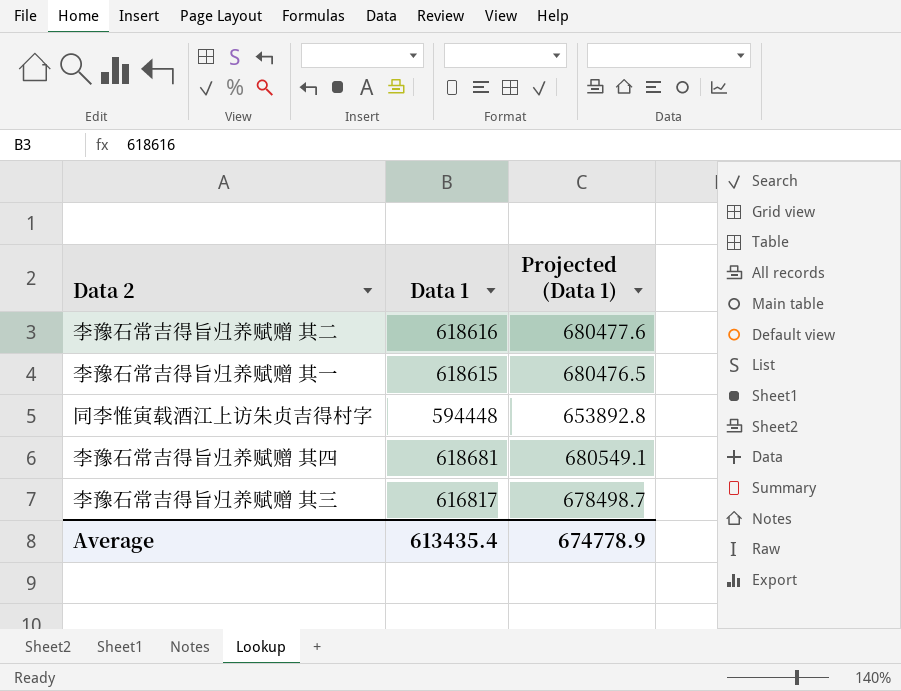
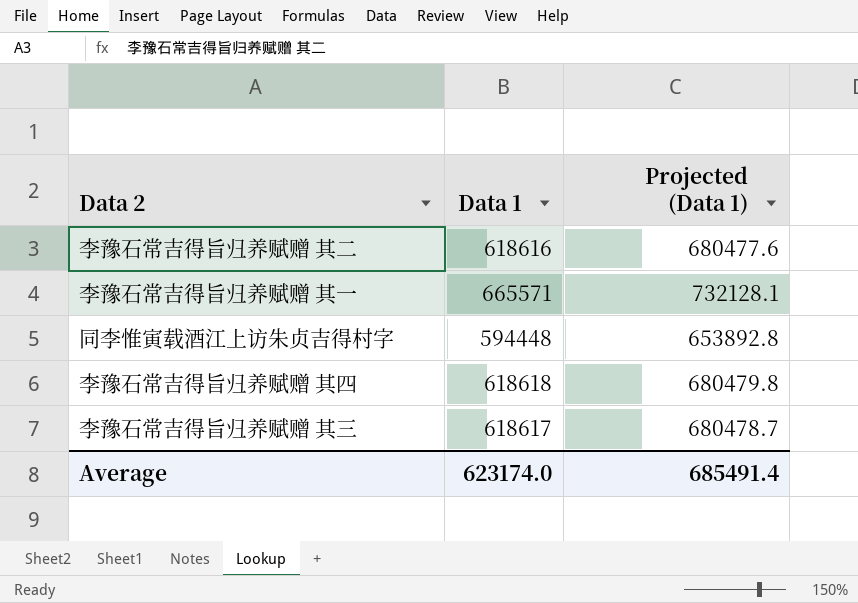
李豫石常吉得旨归养赋赠 其一 | Data 1: 618615 -> 665571
李豫石常吉得旨归养赋赠 其一 | Projected (Data 1): 680476.5 -> 732128.1
李豫石常吉得旨归养赋赠 其四 | Data 1: 618681 -> 618618
李豫石常吉得旨归养赋赠 其四 | Projected (Data 1): 680549.1 -> 680479.8
李豫石常吉得旨归养赋赠 其三 | Data 1: 616817 -> 618617
李豫石常吉得旨归养赋赠 其三 | Projected (Data 1): 678498.7 -> 680478.7
Average | Data 1: 613435.4 -> 623174.0
Average | Projected (Data 1): 674778.9 -> 685491.4

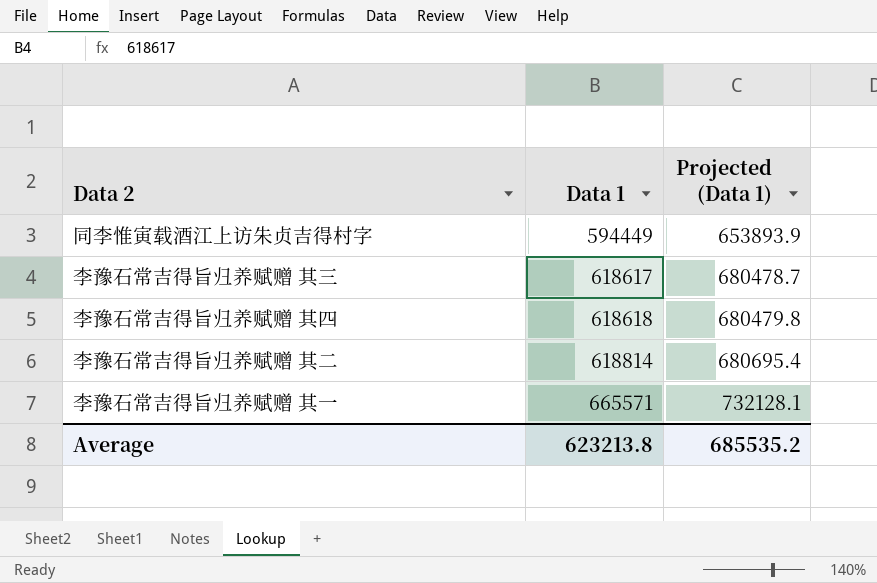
row order: none -> Data 1 ascending
同李惟寅载酒江上访朱贞吉得村字 | Data 1: 594448 -> 594449
同李惟寅载酒江上访朱贞吉得村字 | Projected (Data 1): 653892.8 -> 653893.9
李豫石常吉得旨归养赋赠 其二 | Data 1: 618616 -> 618814
李豫石常吉得旨归养赋赠 其二 | Projected (Data 1): 680477.6 -> 680695.4
Average | Data 1: 623174.0 -> 623213.8
Average | Projected (Data 1): 685491.4 -> 685535.2

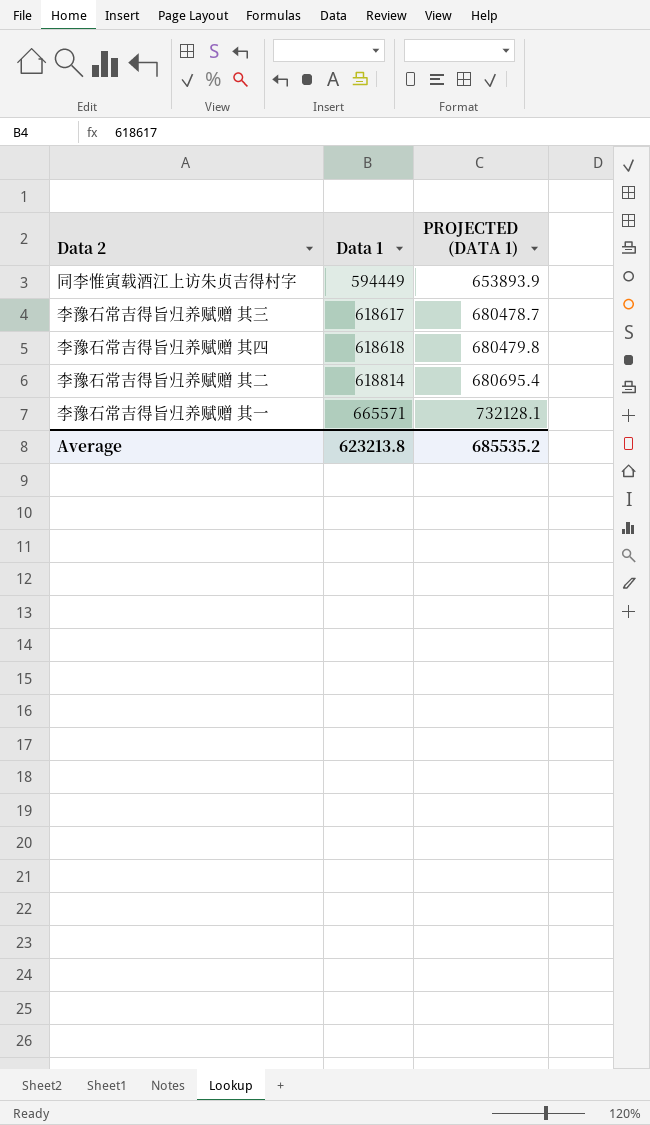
column name: Projected (Data 1) -> PROJECTED (DATA 1)

